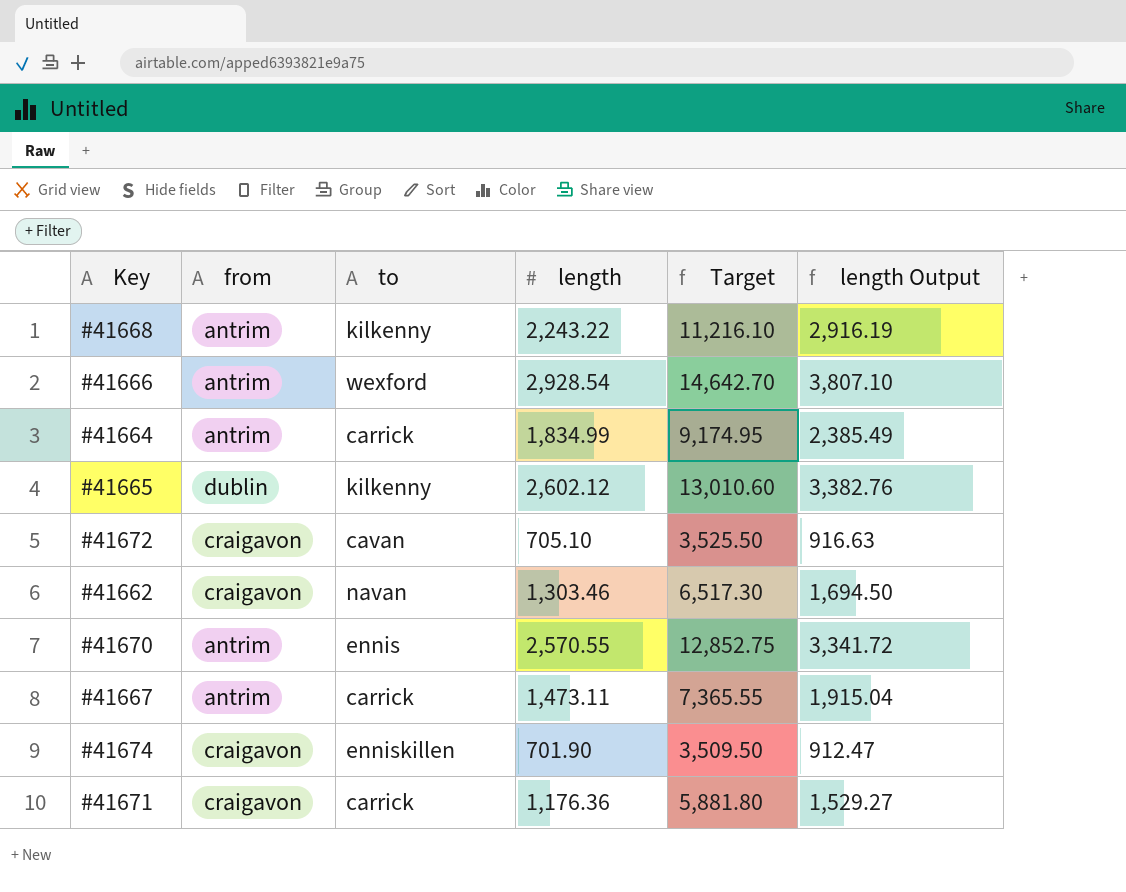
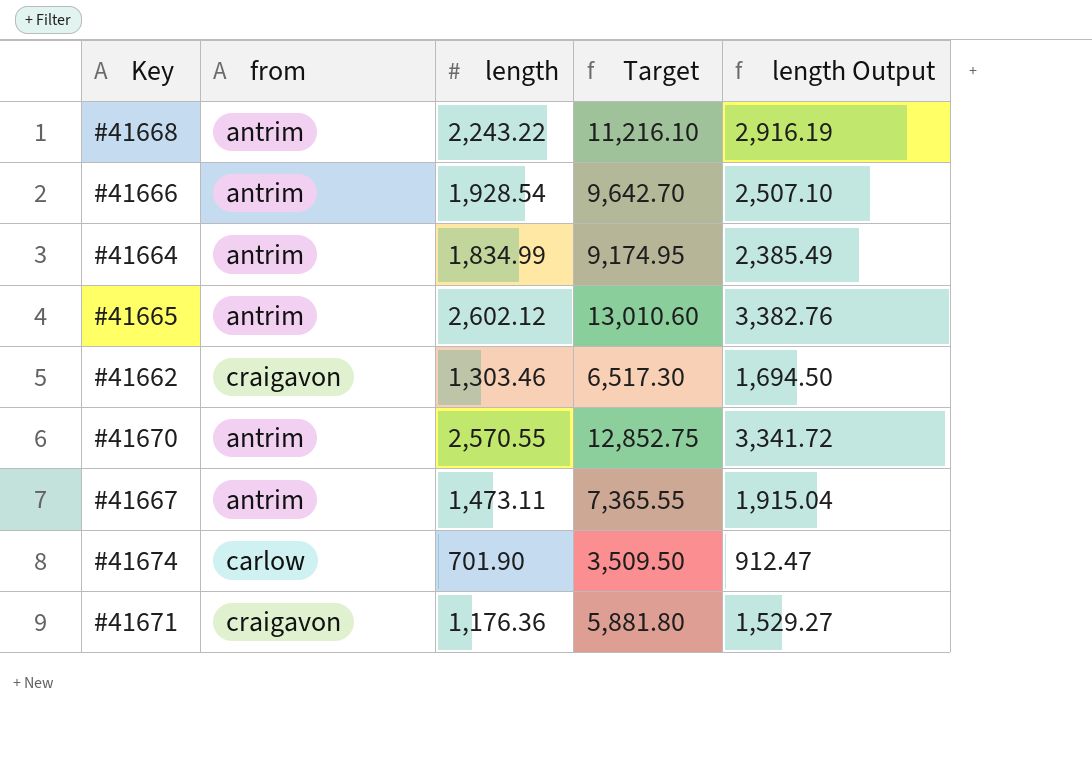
column to | position: 3 -> none
row #41672: craigavon | cavan | 705.10 | 3,525.50 | 916.63 -> none
#41666 | length: 2,928.54 -> 1,928.54
#41666 | Target: 14,642.70 -> 9,642.70
#41666 | length Output: 3,807.10 -> 2,507.10
#41665 | from: dublin -> antrim
#41674 | from: craigavon -> carlow

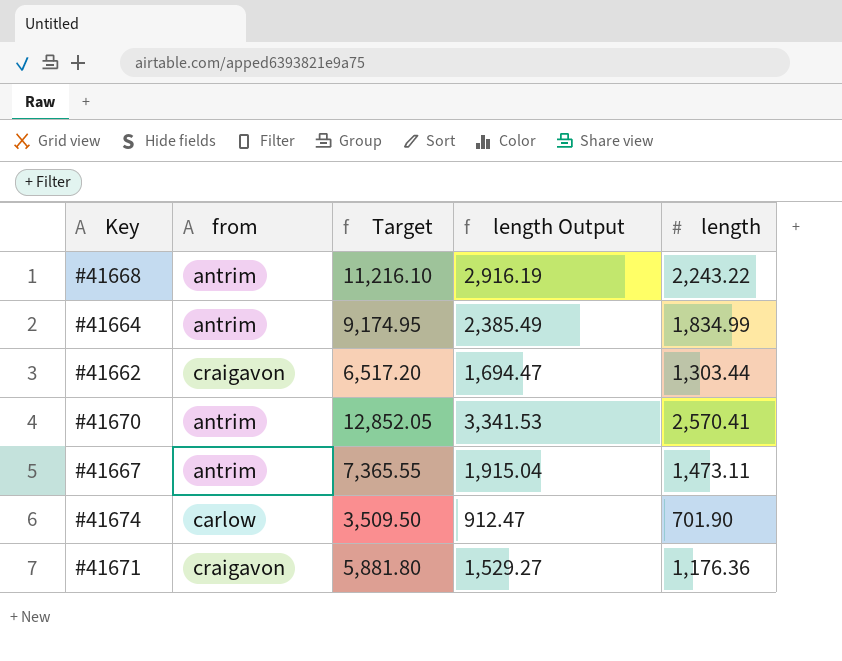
column length | position: 3 -> 5
row #41666: antrim | 1,928.54 | 9,642.70 | 2,507.10 -> none
row #41665: antrim | 2,602.12 | 13,010.60 | 3,382.76 -> none
#41662 | Target: 6,517.30 -> 6,517.20
#41662 | length Output: 1,694.50 -> 1,694.47
#41662 | length: 1,303.46 -> 1,303.44
#41670 | Target: 12,852.75 -> 12,852.05
#41670 | length Output: 3,341.72 -> 3,341.53
#41670 | length: 2,570.55 -> 2,570.41

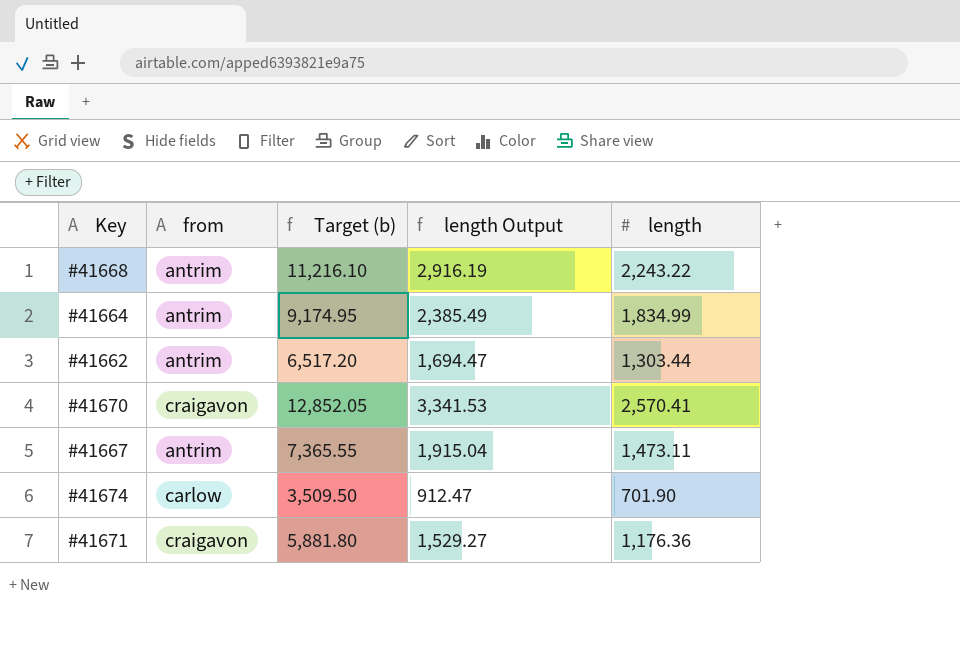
column name: Target -> Target (b)
#41662 | from: craigavon -> antrim
#41670 | from: antrim -> craigavon

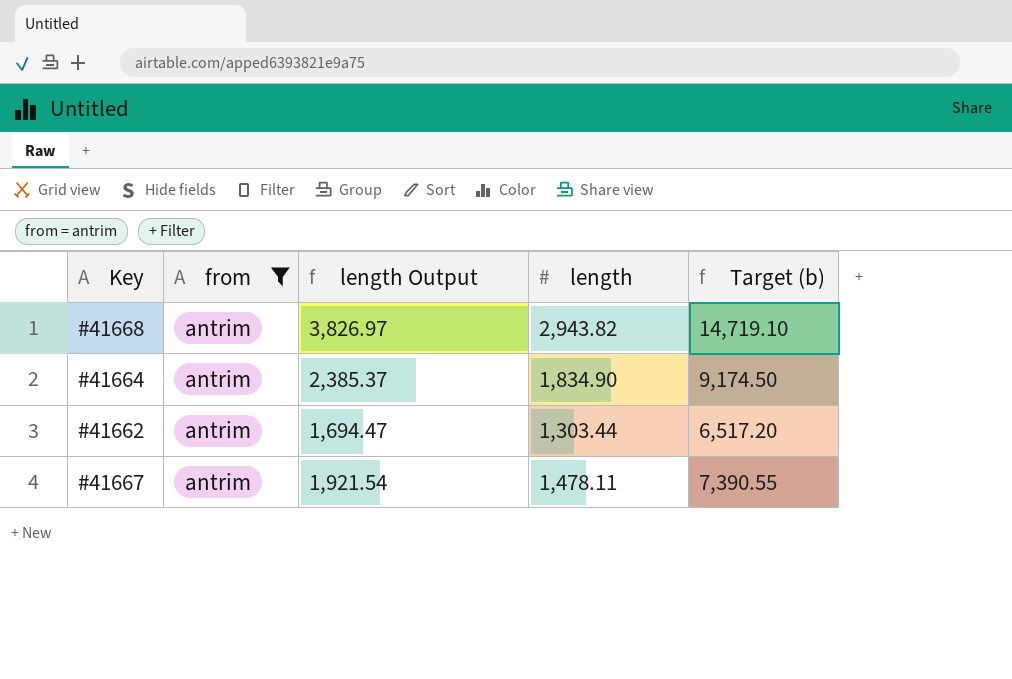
filter: none -> from = antrim
column Target (b) | position: 3 -> 5
#41668 | length Output: 2,916.19 -> 3,826.97
#41668 | length: 2,243.22 -> 2,943.82
#41668 | Target (b): 11,216.10 -> 14,719.10
#41664 | length Output: 2,385.49 -> 2,385.37
#41664 | length: 1,834.99 -> 1,834.90
#41664 | Target (b): 9,174.95 -> 9,174.50
#41667 | length Output: 1,915.04 -> 1,921.54
#41667 | length: 1,473.11 -> 1,478.11
#41667 | Target (b): 7,365.55 -> 7,390.55

